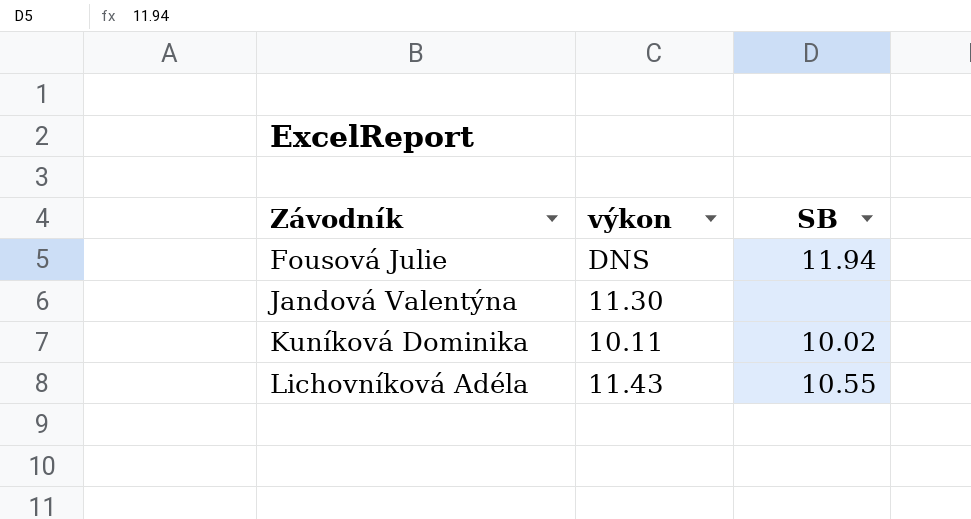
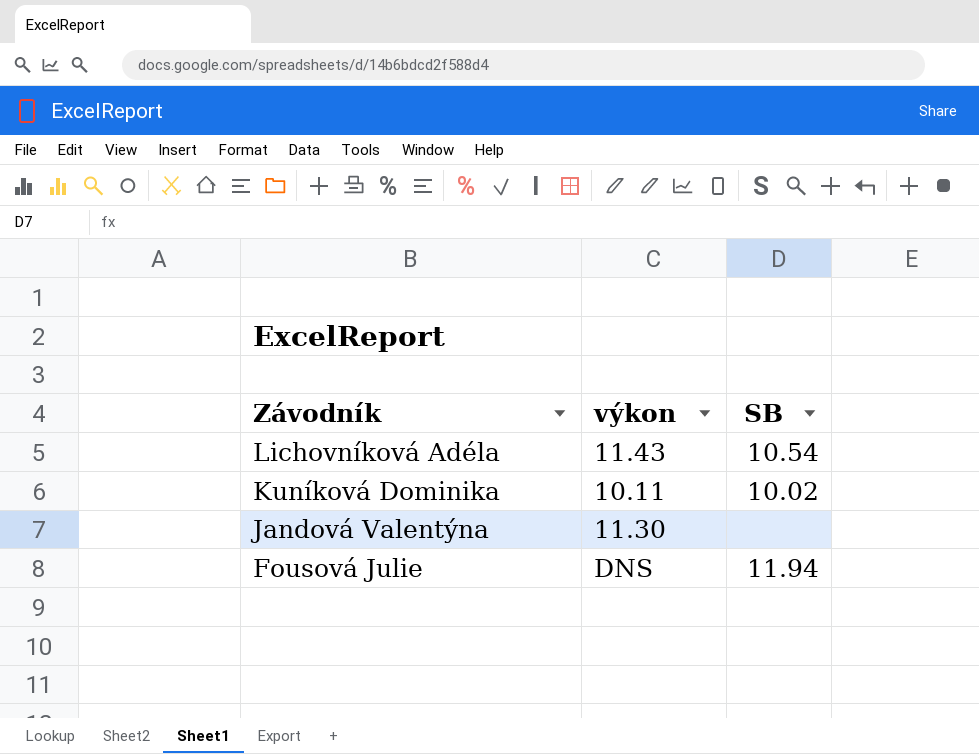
row order: Závodník ascending -> Závodník descending
Lichovníková Adéla | SB: 10.55 -> 10.54

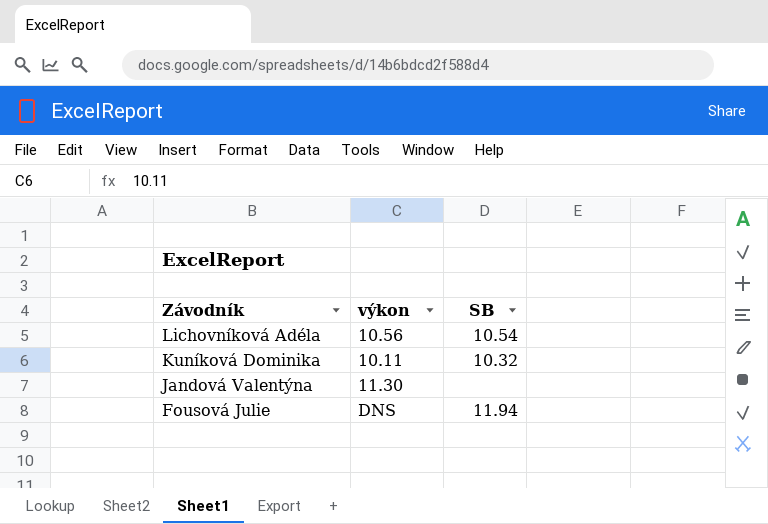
Lichovníková Adéla | výkon: 11.43 -> 10.56
Kuníková Dominika | SB: 10.02 -> 10.32

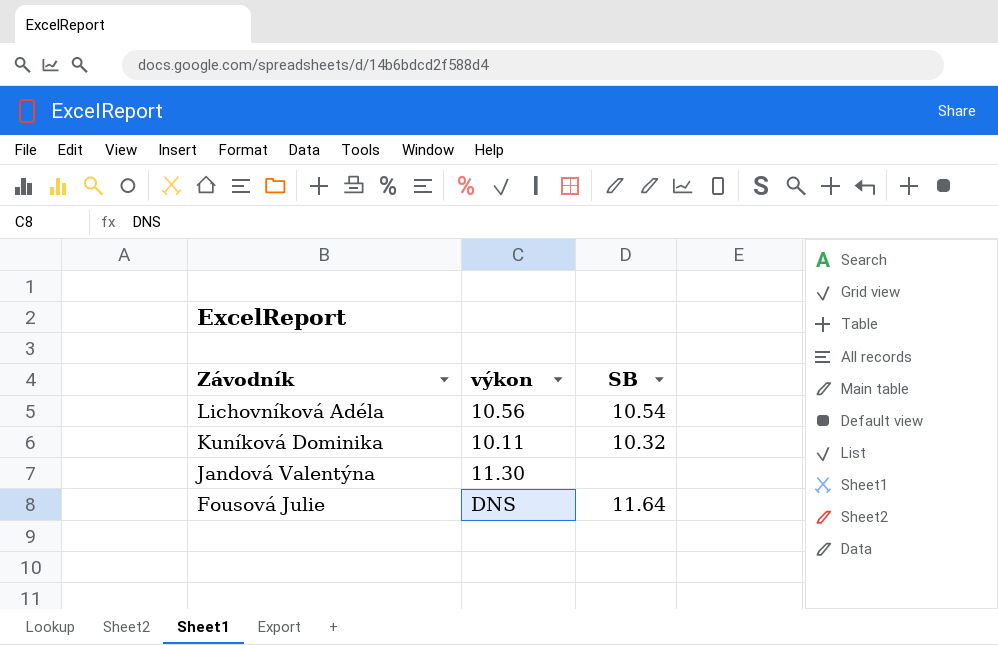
Fousová Julie | SB: 11.94 -> 11.64

